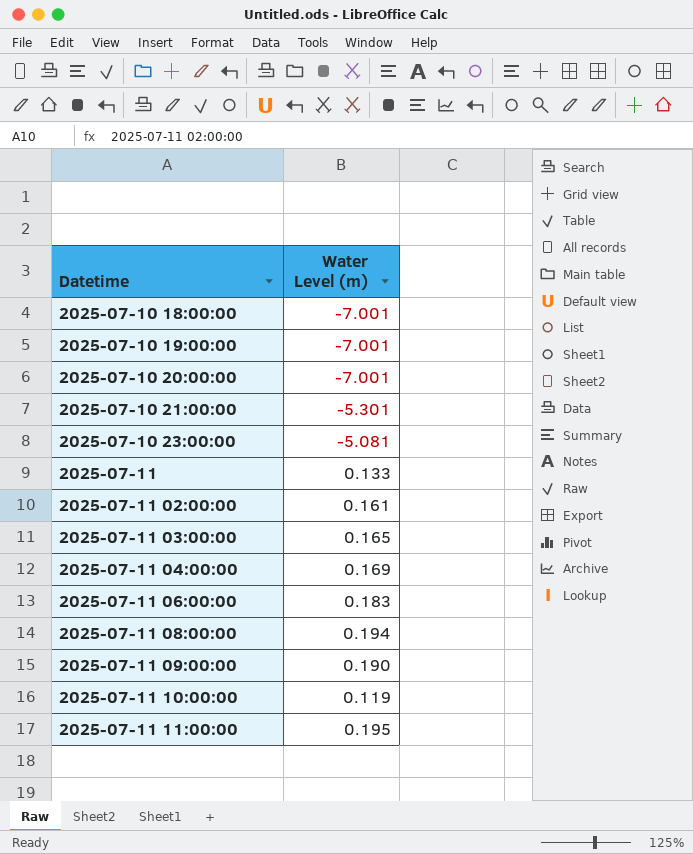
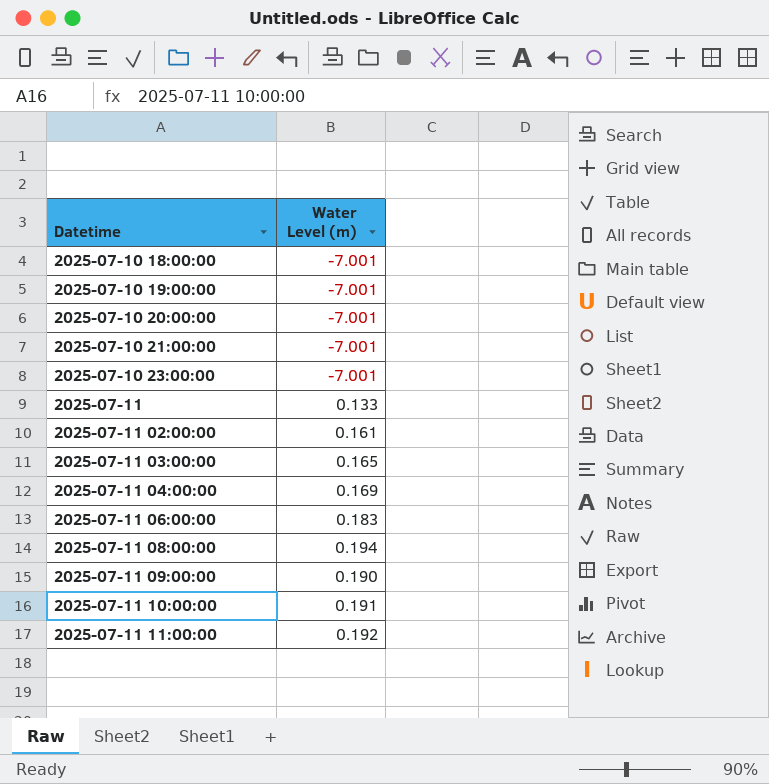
2025-07-10 21:00:00 | Water Level (m): -5.301 -> -7.001
2025-07-10 23:00:00 | Water Level (m): -5.081 -> -7.001
2025-07-11 10:00:00 | Water Level (m): 0.119 -> 0.191
2025-07-11 11:00:00 | Water Level (m): 0.195 -> 0.192

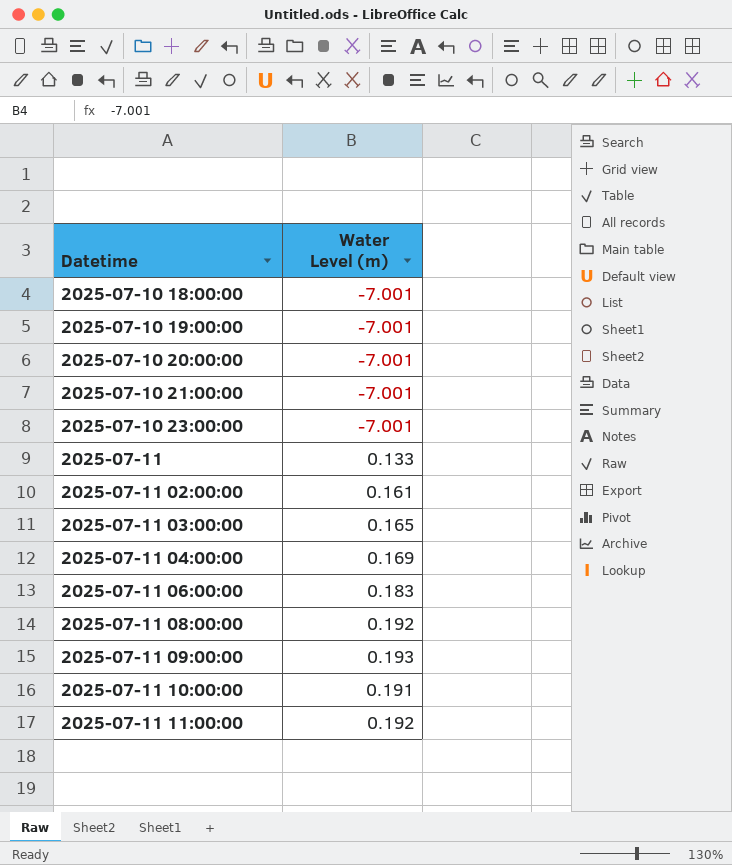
2025-07-11 08:00:00 | Water Level (m): 0.194 -> 0.192
2025-07-11 09:00:00 | Water Level (m): 0.190 -> 0.193

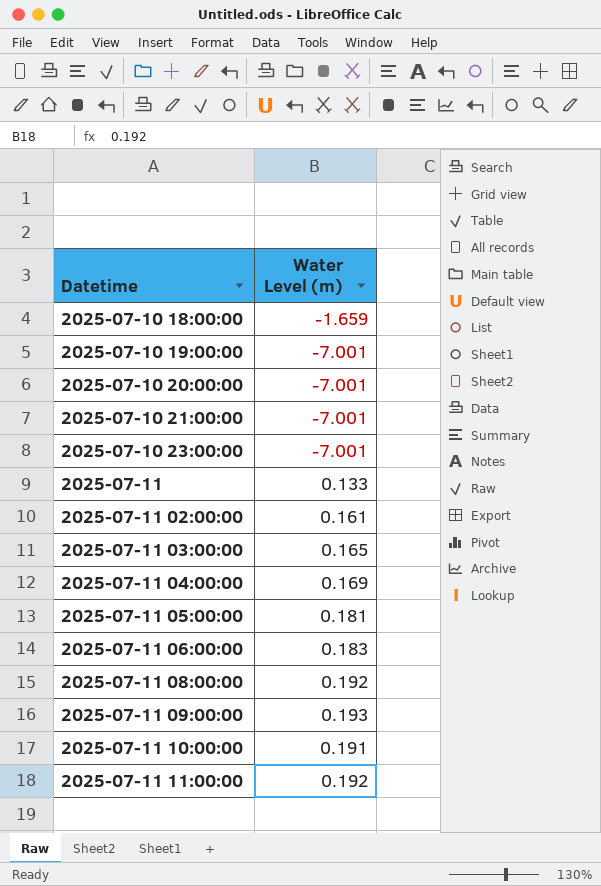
2025-07-10 18:00:00 | Water Level (m): -7.001 -> -1.659
row 2025-07-11 05:00:00: none -> 0.181

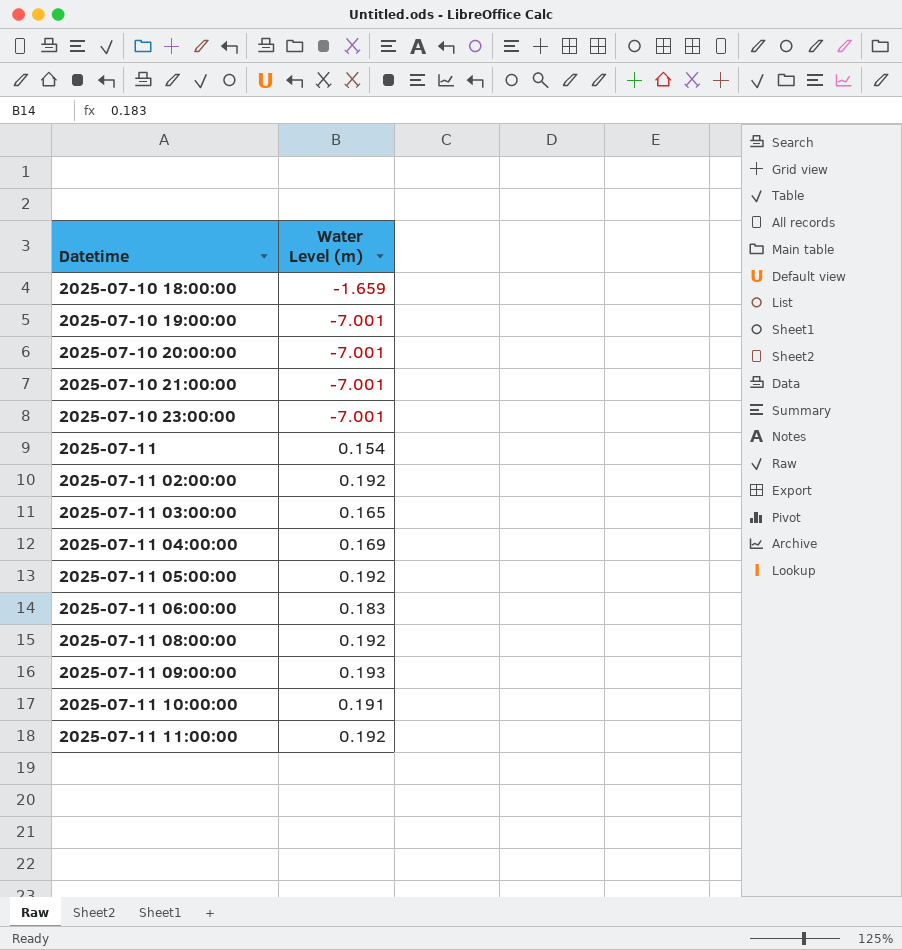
2025-07-11 | Water Level (m): 0.133 -> 0.154
2025-07-11 02:00:00 | Water Level (m): 0.161 -> 0.192
2025-07-11 05:00:00 | Water Level (m): 0.181 -> 0.192

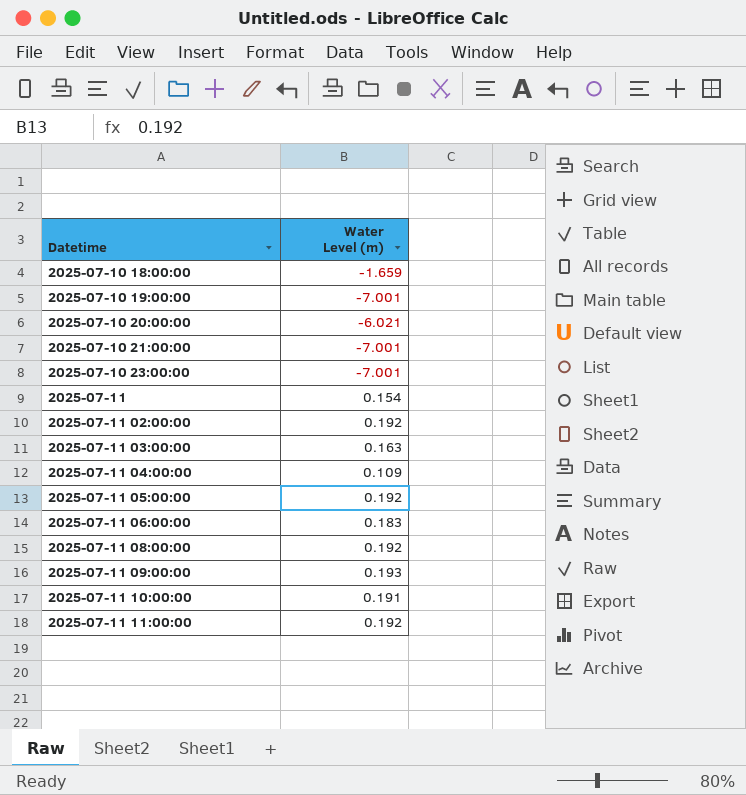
2025-07-10 20:00:00 | Water Level (m): -7.001 -> -6.021
2025-07-11 03:00:00 | Water Level (m): 0.165 -> 0.163
2025-07-11 04:00:00 | Water Level (m): 0.169 -> 0.109

